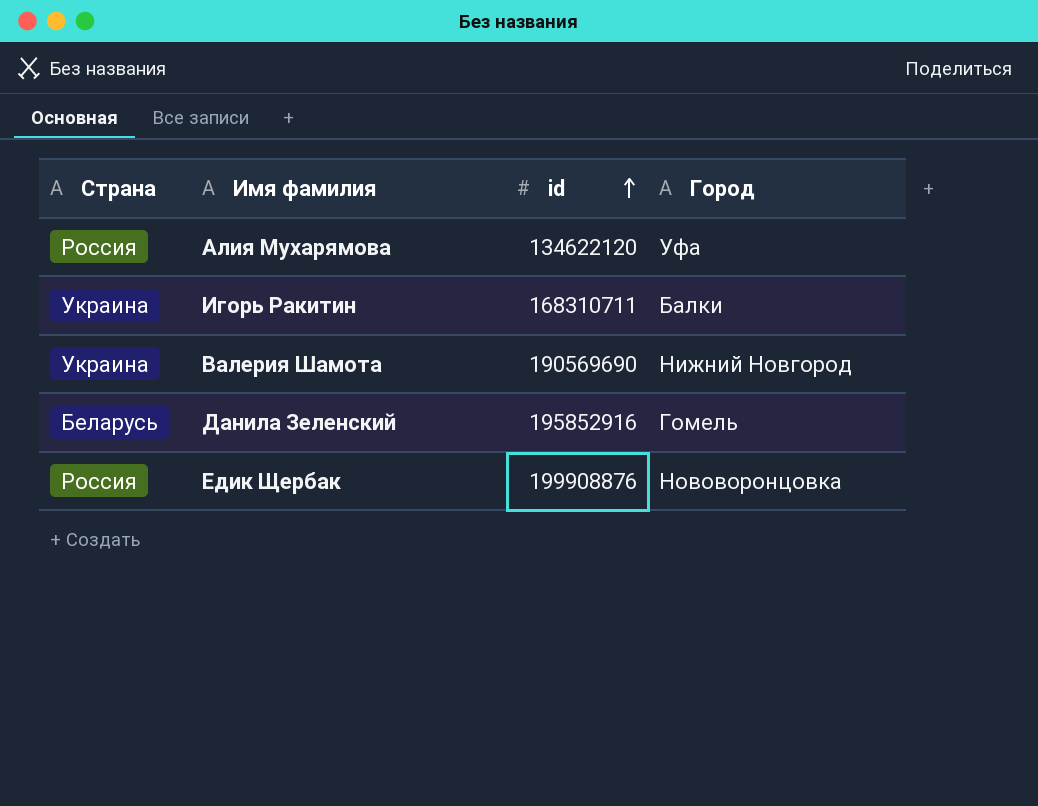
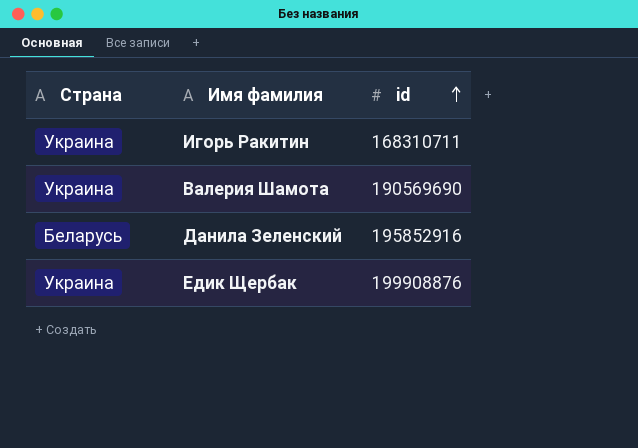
column Город | position: 4 -> none
row Алия Мухарямова: Россия | 134622120 | Уфа -> none
Едик Щербак | Страна: Россия -> Украина

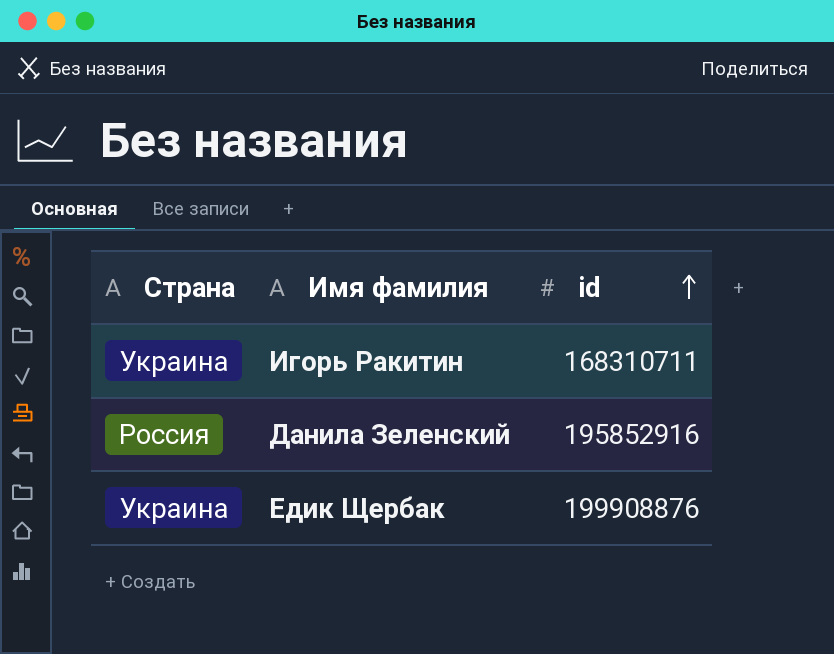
row Валерия Шамота: Украина | 190569690 -> none
Данила Зеленский | Страна: Беларусь -> Россия

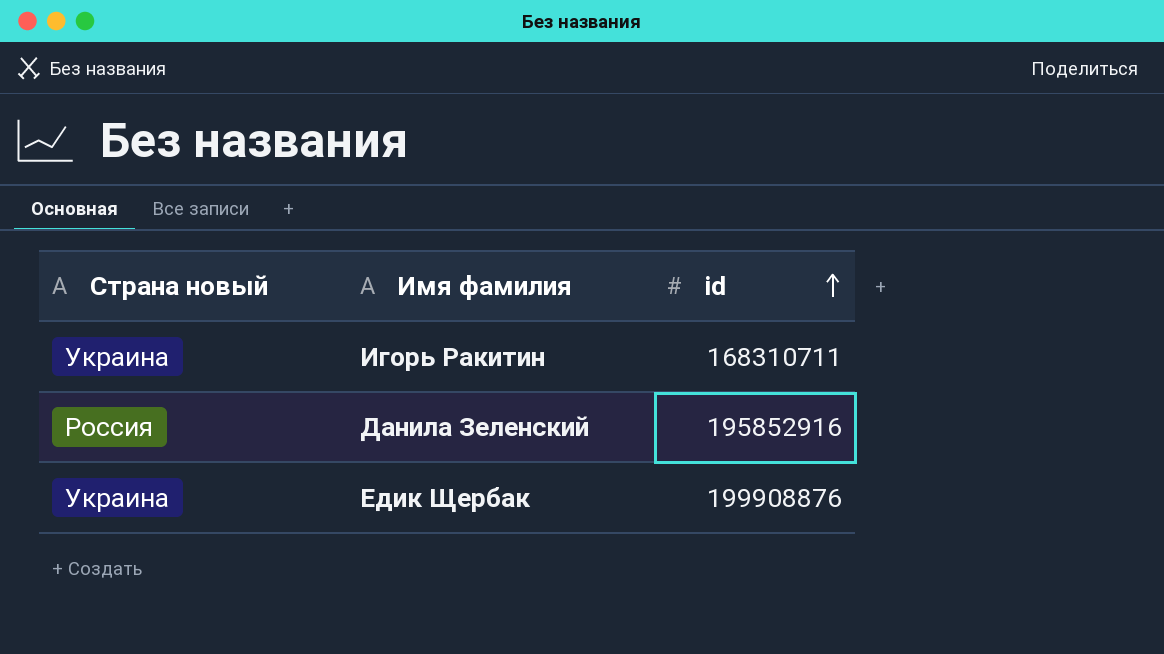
column name: Страна -> Страна новый

